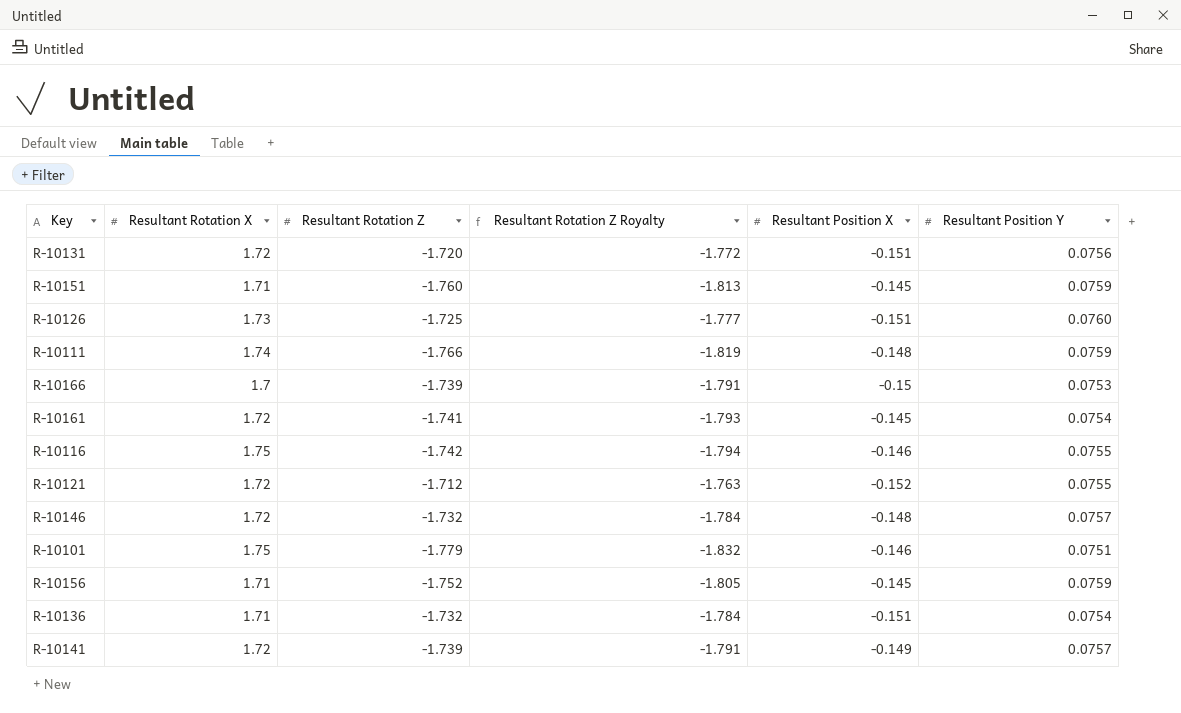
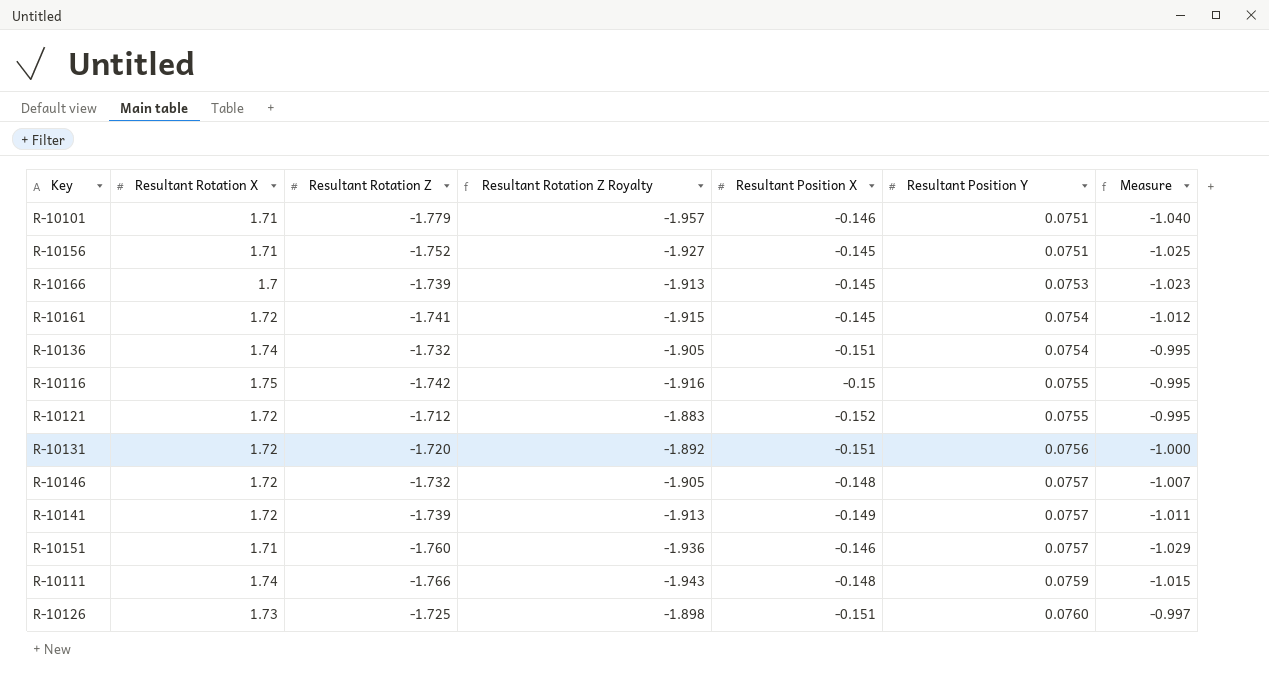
row order: none -> Resultant Position Y ascending
column Resultant Rotation Z Royalty | formula: [Resultant Rotation Z] * 1.03 -> [Resultant Rotation Z] * 1.1
column Measure | formula: none -> [Resultant Rotation Z] / [Resultant Rotation X]
R-10101 | Resultant Rotation X: 1.75 -> 1.71
R-10156 | Resultant Position Y: 0.0759 -> 0.0751
R-10166 | Resultant Position X: -0.15 -> -0.145
R-10136 | Resultant Rotation X: 1.71 -> 1.74
R-10116 | Resultant Position X: -0.146 -> -0.15
R-10151 | Resultant Position X: -0.145 -> -0.146
R-10151 | Resultant Position Y: 0.0759 -> 0.0757

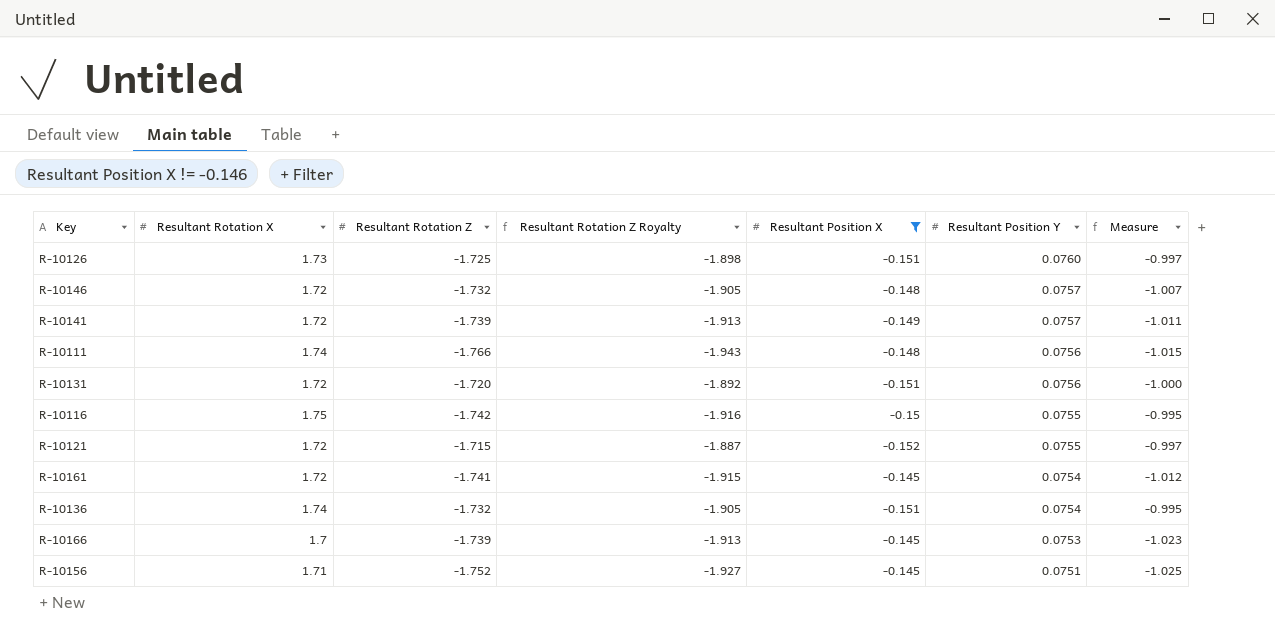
filter: none -> Resultant Position X != -0.146
row order: Resultant Position Y ascending -> Resultant Position Y descending
R-10111 | Resultant Position Y: 0.0759 -> 0.0756
R-10121 | Resultant Rotation Z: -1.712 -> -1.715
R-10121 | Resultant Rotation Z Royalty: -1.883 -> -1.887
R-10121 | Measure: -0.995 -> -0.997

